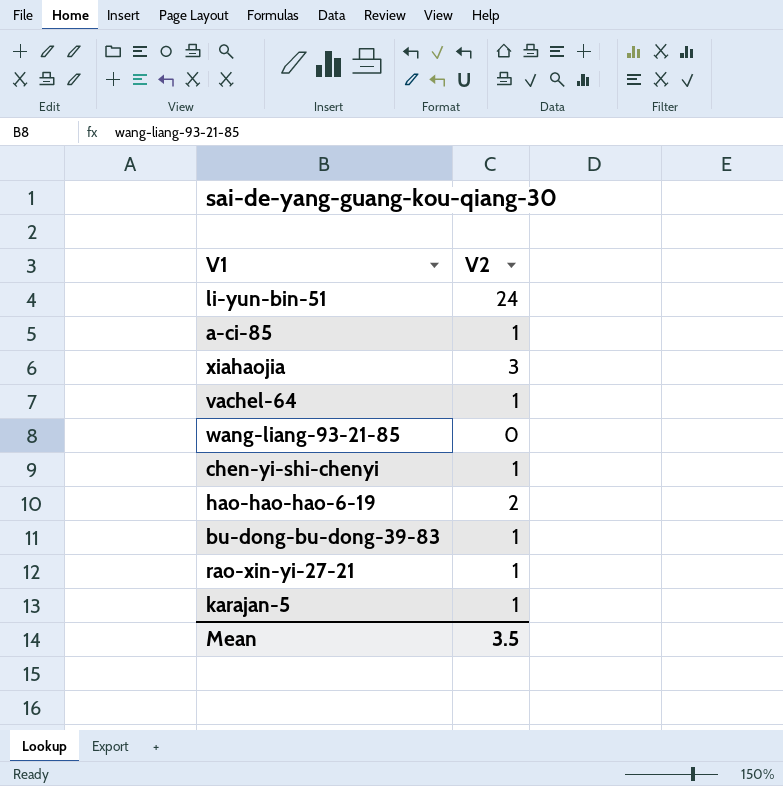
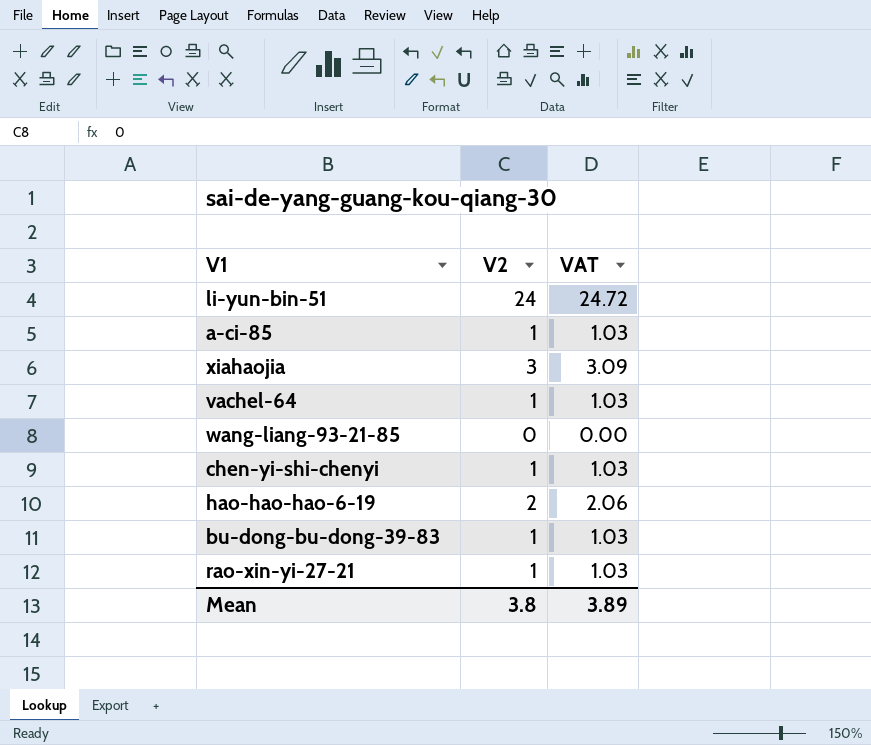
column VAT | formula: none -> [V2] * 1.03
row karajan-5: 1 -> none
Mean | V2: 3.5 -> 3.8

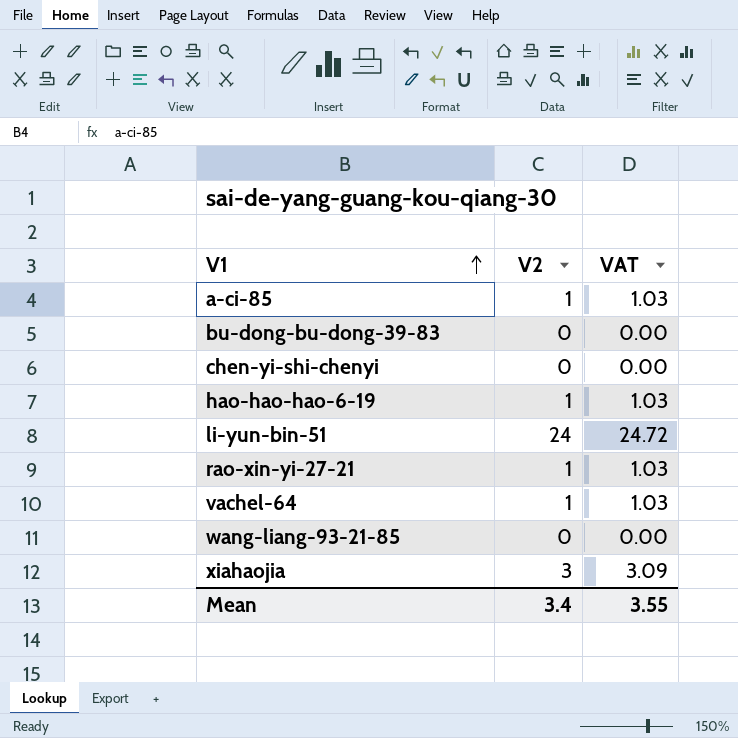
row order: none -> V1 ascending
bu-dong-bu-dong-39-83 | V2: 1 -> 0
bu-dong-bu-dong-39-83 | VAT: 1.03 -> 0.00
chen-yi-shi-chenyi | V2: 1 -> 0
chen-yi-shi-chenyi | VAT: 1.03 -> 0.00
hao-hao-hao-6-19 | V2: 2 -> 1
hao-hao-hao-6-19 | VAT: 2.06 -> 1.03
Mean | V2: 3.8 -> 3.4
Mean | VAT: 3.89 -> 3.55

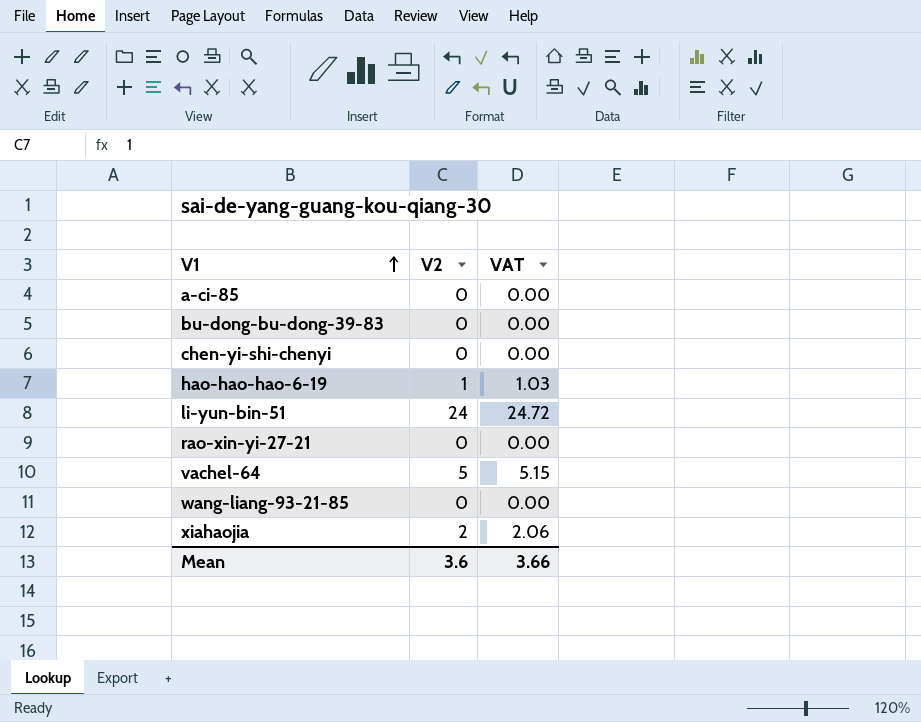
a-ci-85 | V2: 1 -> 0
a-ci-85 | VAT: 1.03 -> 0.00
rao-xin-yi-27-21 | V2: 1 -> 0
rao-xin-yi-27-21 | VAT: 1.03 -> 0.00
vachel-64 | V2: 1 -> 5
vachel-64 | VAT: 1.03 -> 5.15
xiahaojia | V2: 3 -> 2
xiahaojia | VAT: 3.09 -> 2.06
Mean | V2: 3.4 -> 3.6
Mean | VAT: 3.55 -> 3.66

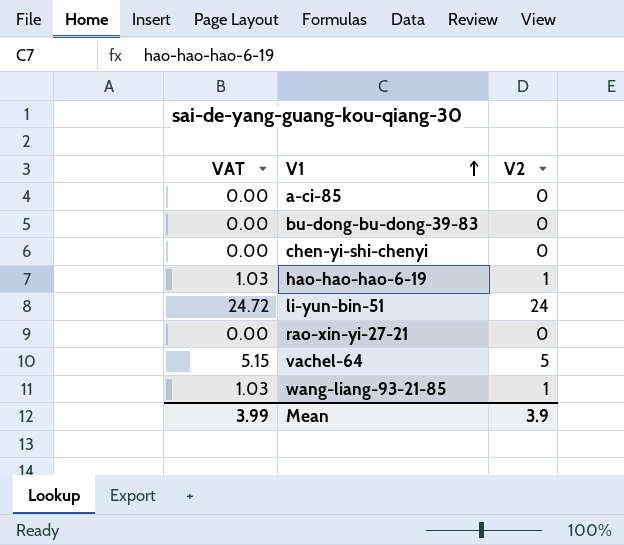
column VAT | position: 3 -> 1
row xiahaojia: 2 | 2.06 -> none
wang-liang-93-21-85 | VAT: 0.00 -> 1.03
wang-liang-93-21-85 | V2: 0 -> 1
Mean | VAT: 3.66 -> 3.99
Mean | V2: 3.6 -> 3.9

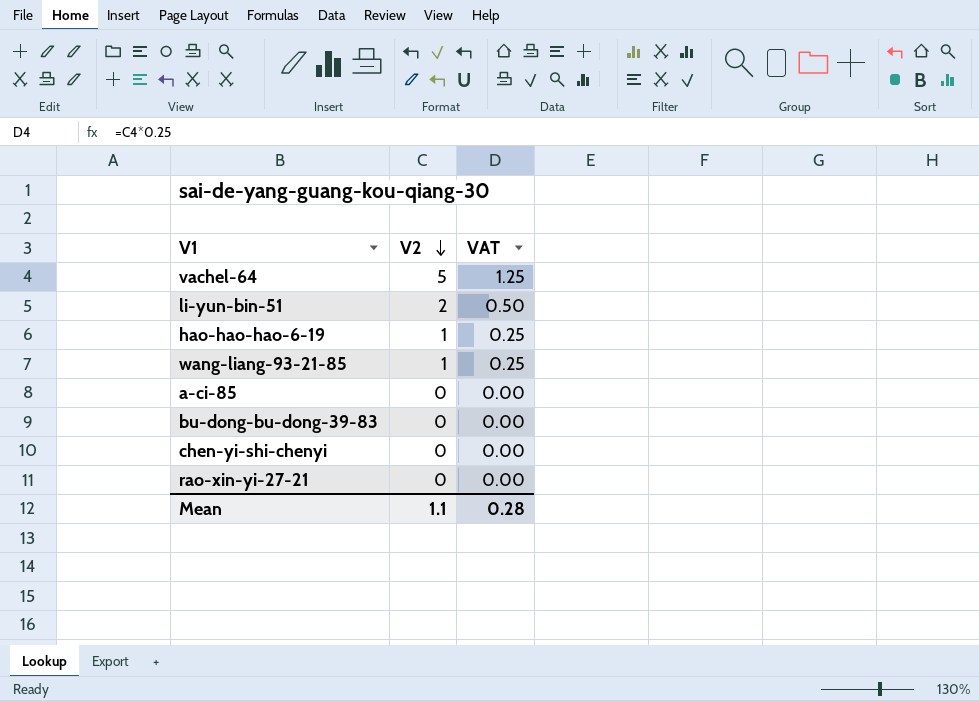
row order: V1 ascending -> V2 descending
column VAT | formula: [V2] * 1.03 -> [V2] * 0.25
column VAT | position: 1 -> 3
li-yun-bin-51 | V2: 24 -> 2
Mean | V2: 3.9 -> 1.1
Mean | VAT: 3.99 -> 0.28

